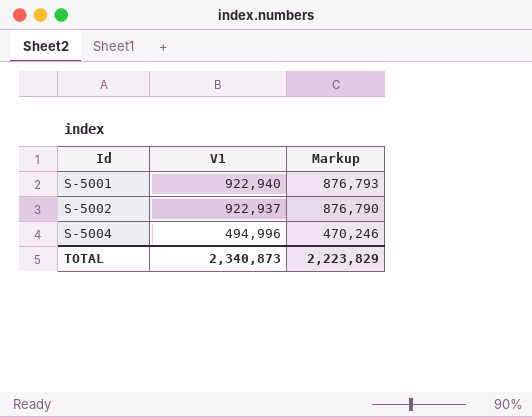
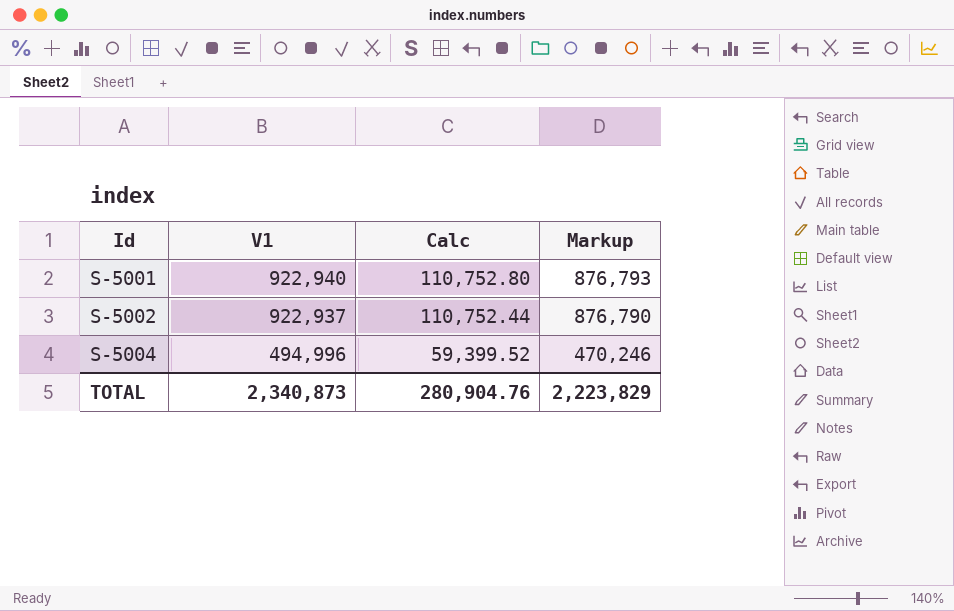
column Calc | formula: none -> [V1] * 0.12

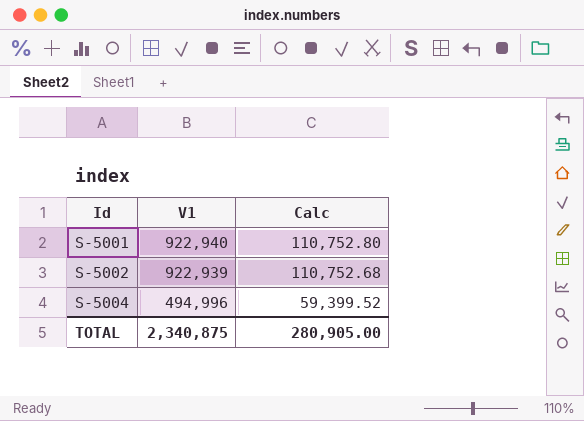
column Markup | formula: [V1] * 0.95 -> none
S-5002 | V1: 922,937 -> 922,939
S-5002 | Calc: 110,752.44 -> 110,752.68
TOTAL | V1: 2,340,873 -> 2,340,875
TOTAL | Calc: 280,904.76 -> 280,905.00

